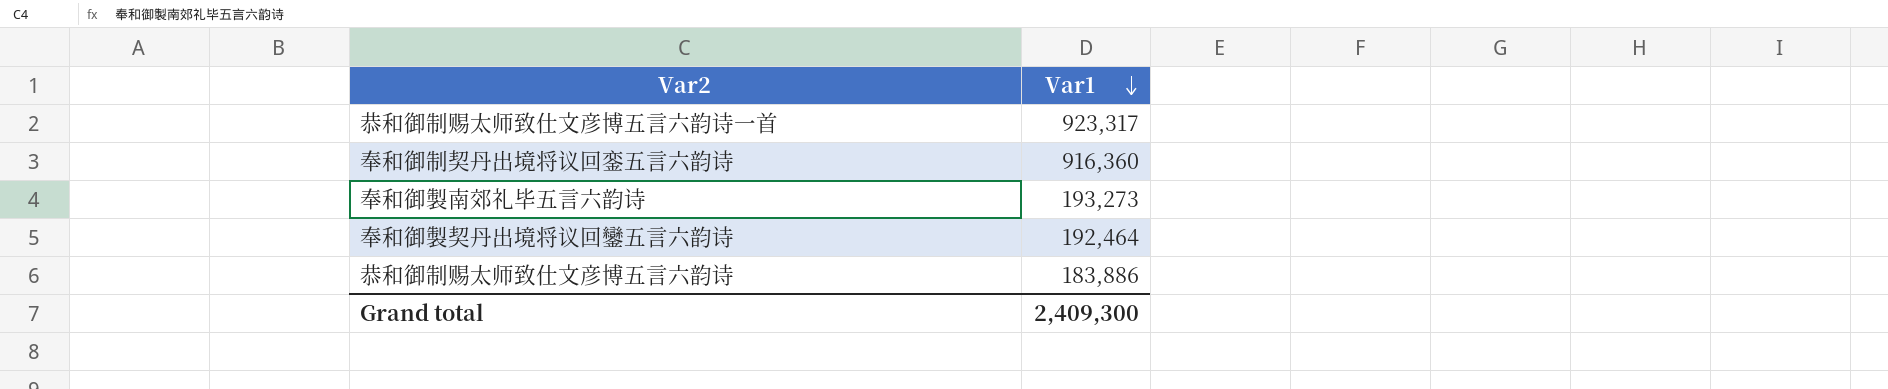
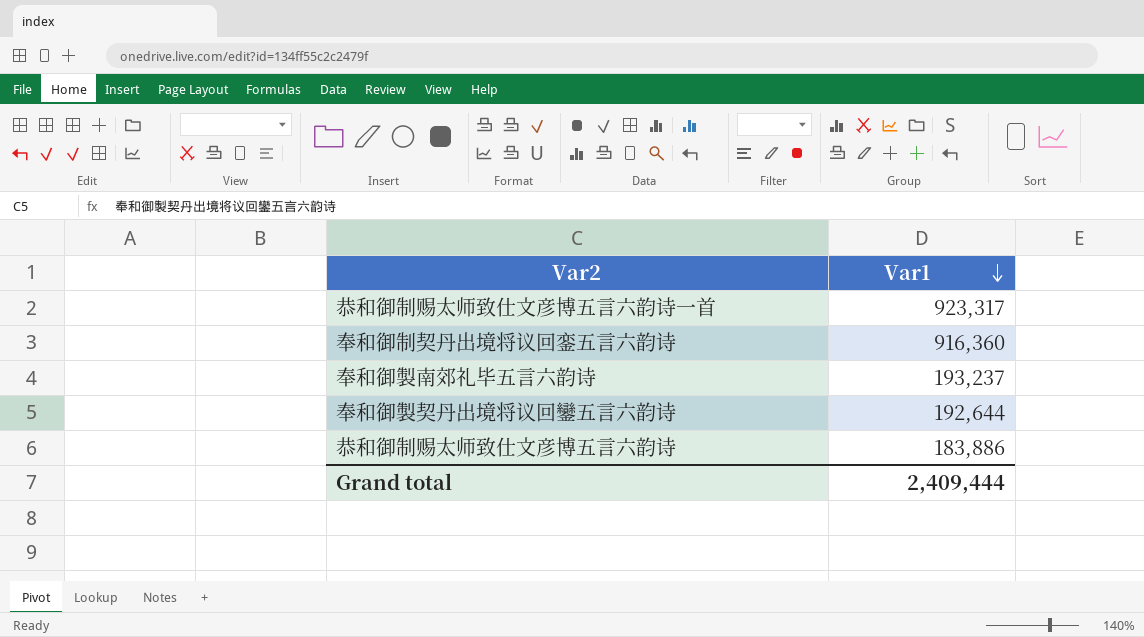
奉和御製南郊礼毕五言六韵诗 | Var1: 193,273 -> 193,237
奉和御製契丹出境将议回鑾五言六韵诗 | Var1: 192,464 -> 192,644
Grand total | Var1: 2,409,300 -> 2,409,444

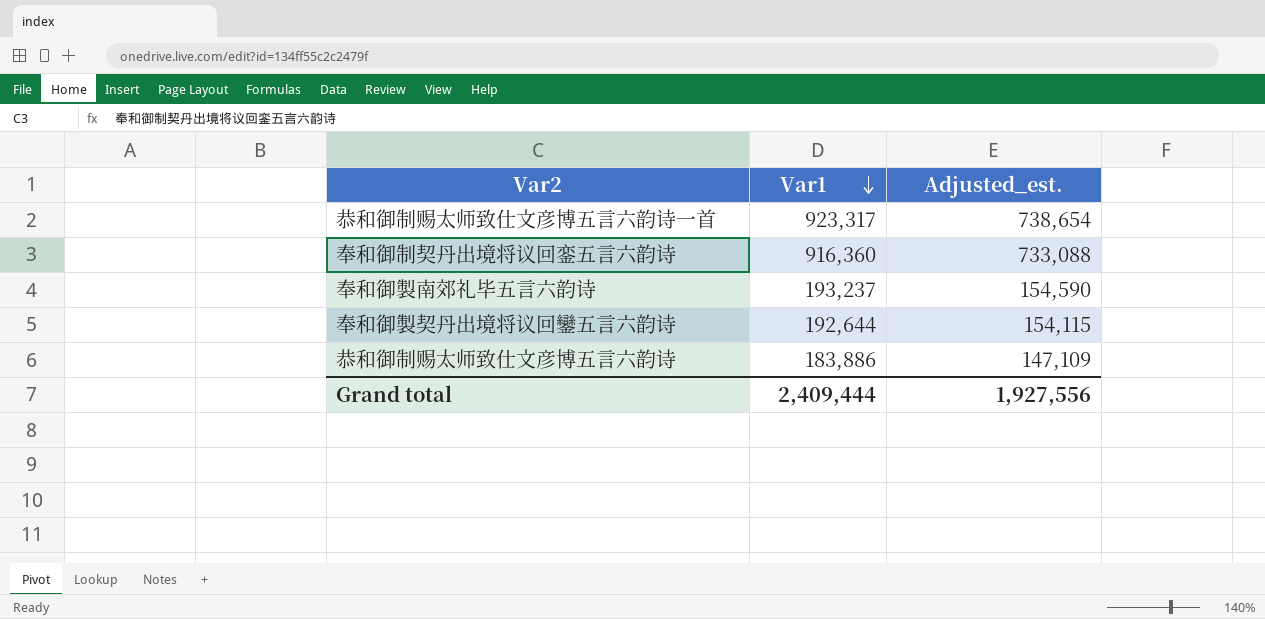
column Adjusted_est. | formula: none -> [Var1] * 0.8

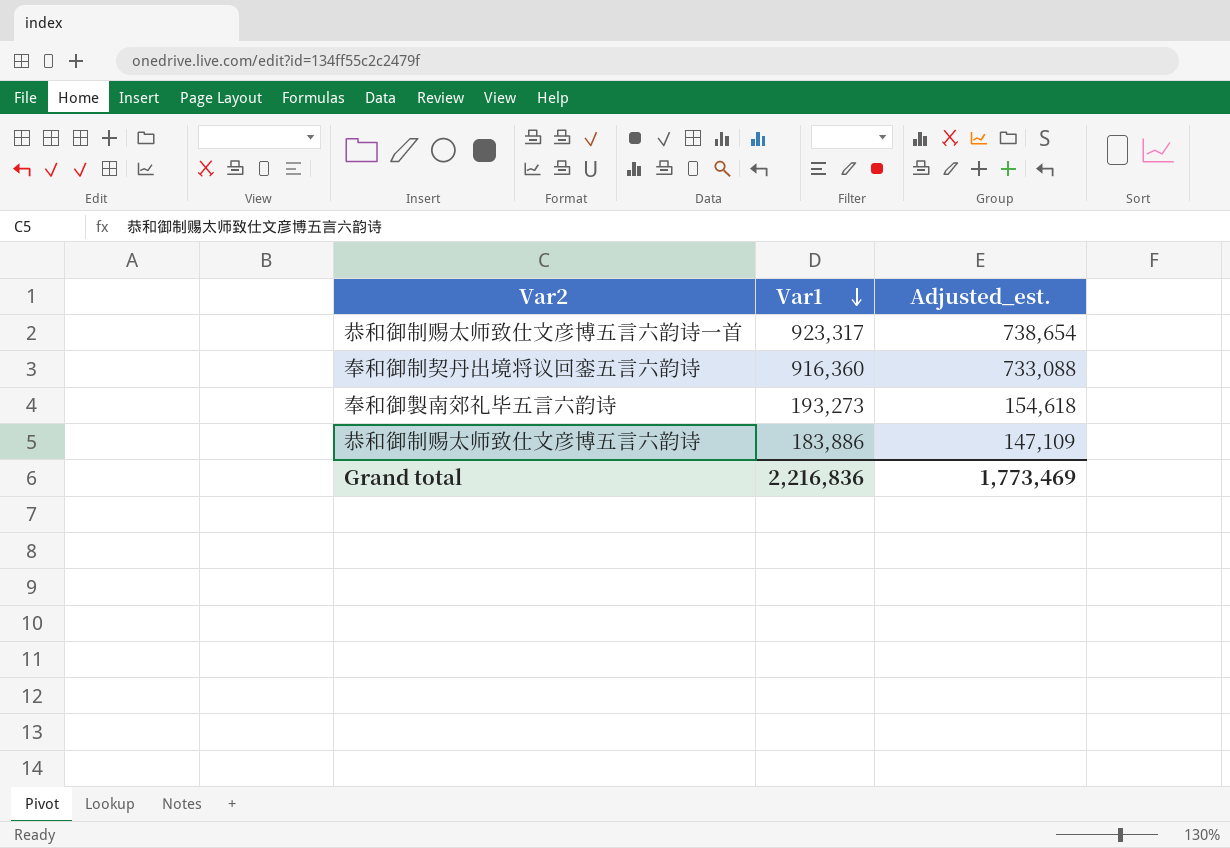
row 奉和御製契丹出境将议回鑾五言六韵诗: 192,644 | 154,115 -> none
奉和御製南郊礼毕五言六韵诗 | Var1: 193,237 -> 193,273
奉和御製南郊礼毕五言六韵诗 | Adjusted_est.: 154,590 -> 154,618
Grand total | Var1: 2,409,444 -> 2,216,836
Grand total | Adjusted_est.: 1,927,556 -> 1,773,469

